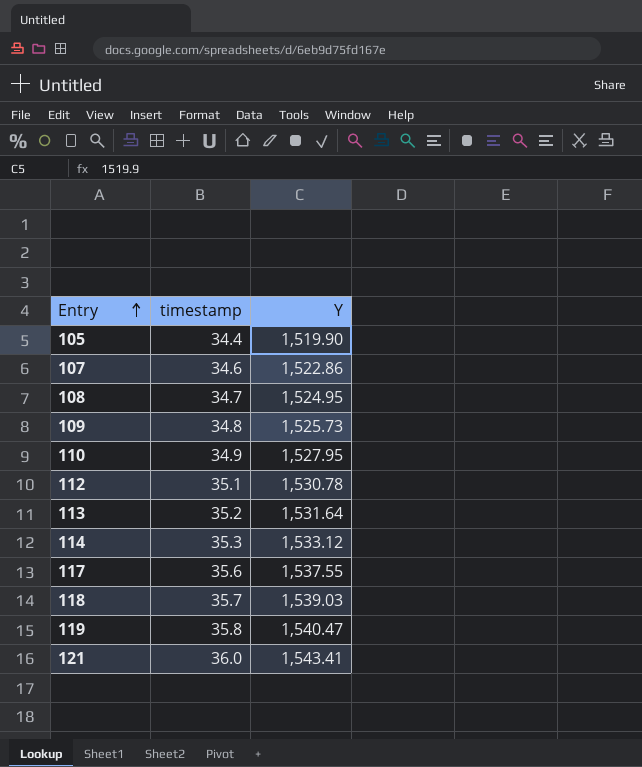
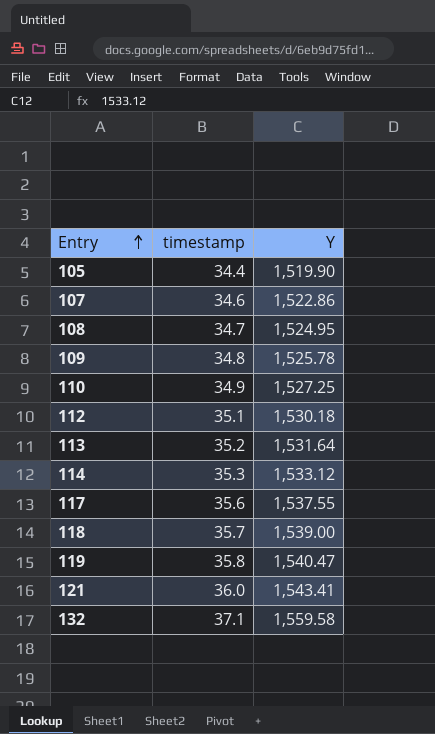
109 | Y: 1,525.73 -> 1,525.78
110 | Y: 1,527.95 -> 1,527.25
112 | Y: 1,530.78 -> 1,530.18
118 | Y: 1,539.03 -> 1,539.00
row 132: none -> 37.1 | 1,559.58

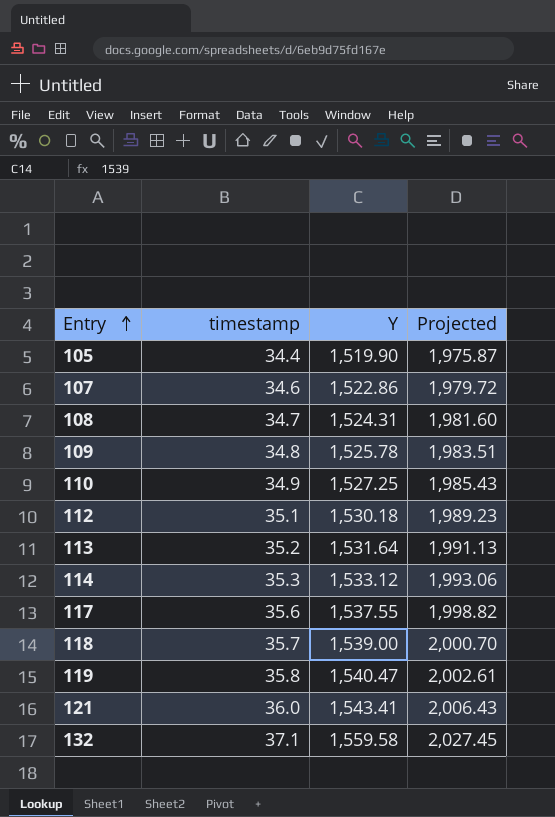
column Projected | formula: none -> [Y] * 1.3
108 | Y: 1,524.95 -> 1,524.31

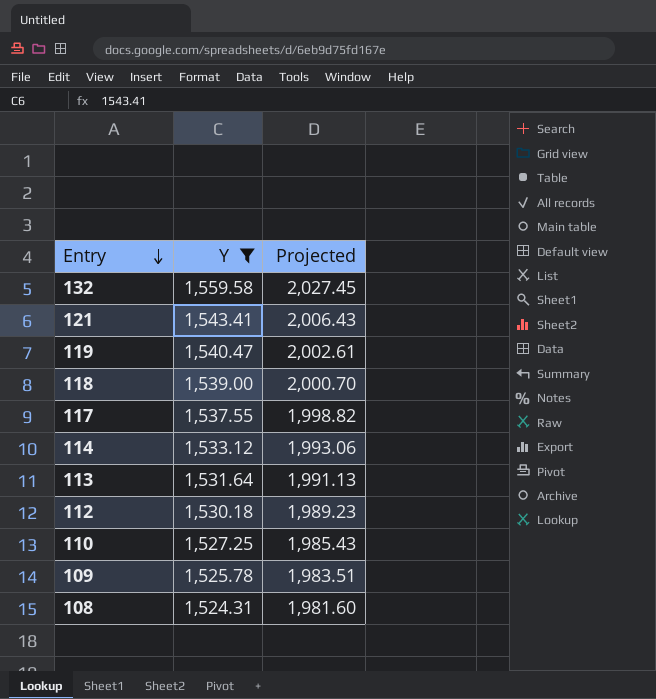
filter: none -> Y >= 1,524.31
row order: Entry ascending -> Entry descending
column timestamp | position: 2 -> none

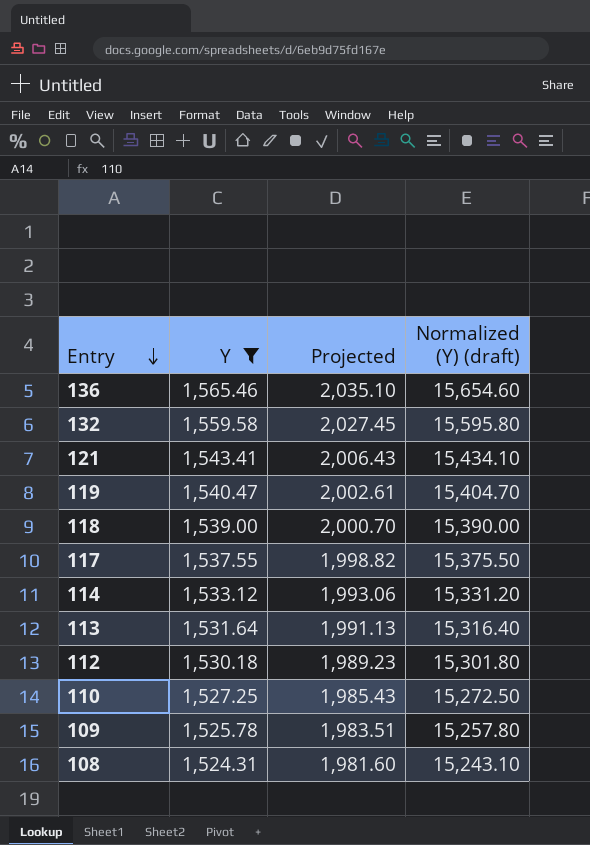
column Normalized (Y) (draft) | formula: none -> [Y] * 10
row 136: none -> 1,565.46 | 2,035.10 | 15,654.60

